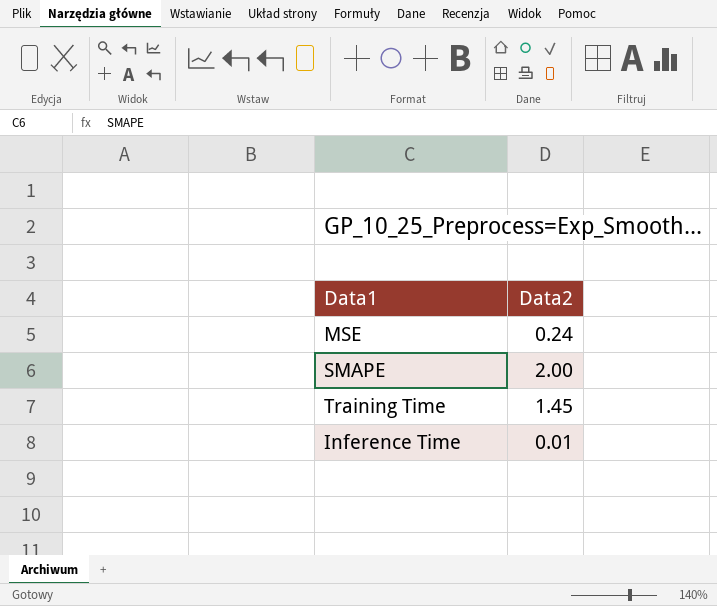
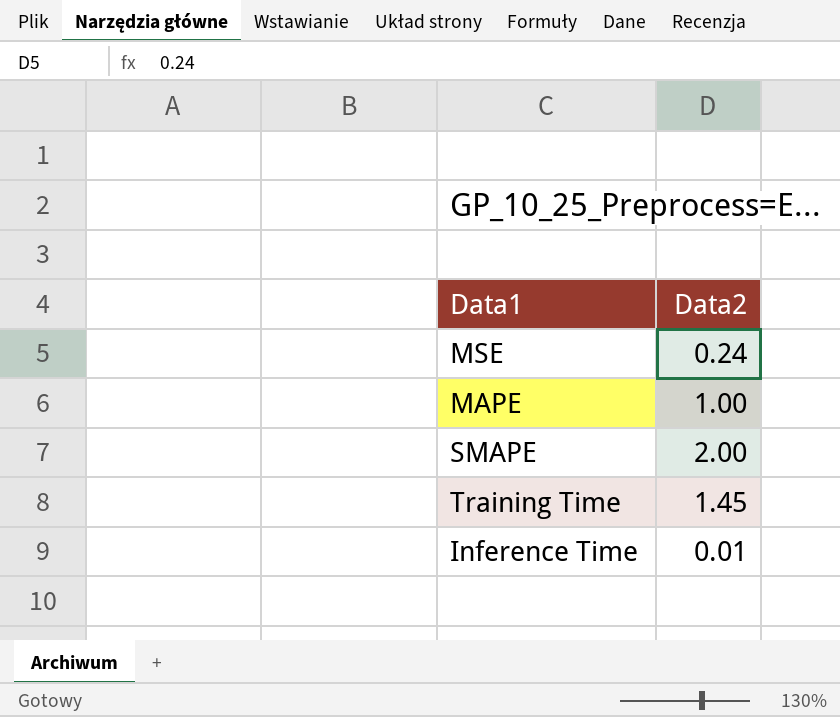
row MAPE: none -> 1.00

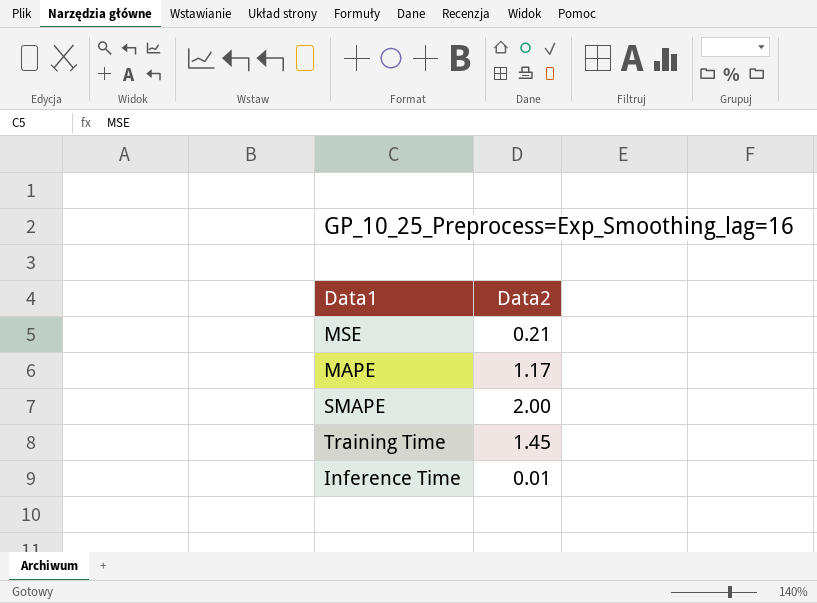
MSE | Data2: 0.24 -> 0.21
MAPE | Data2: 1.00 -> 1.17

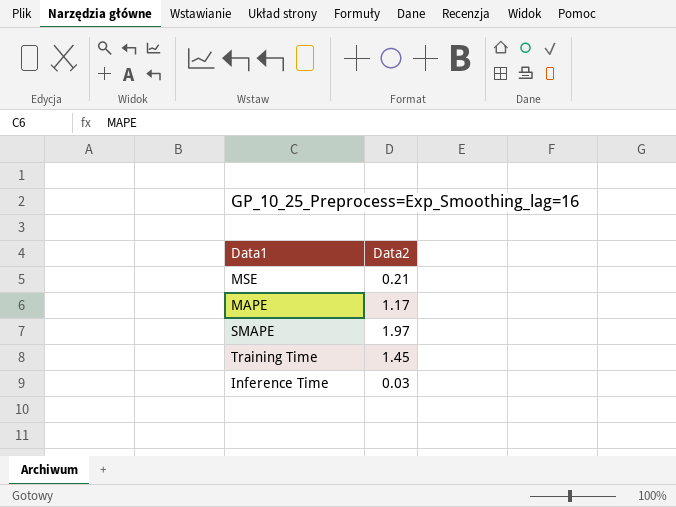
SMAPE | Data2: 2.00 -> 1.97
Inference Time | Data2: 0.01 -> 0.03

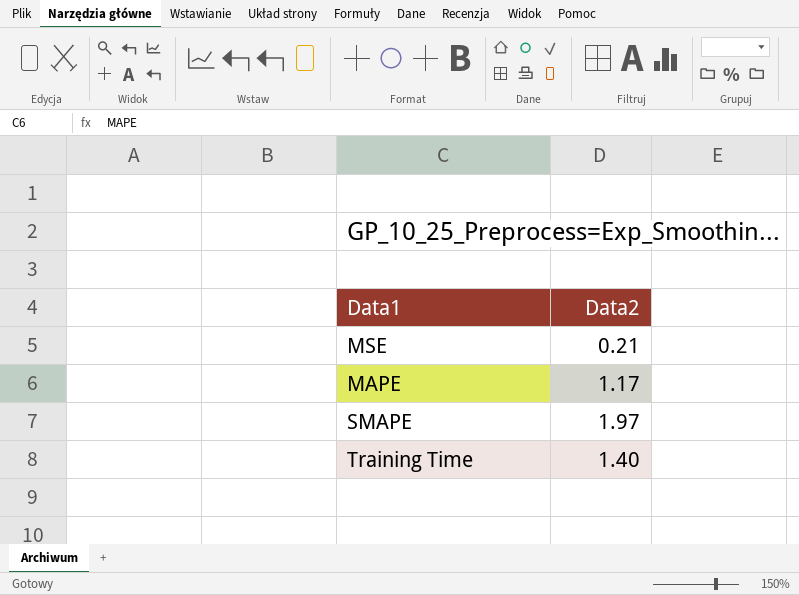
row Inference Time: 0.03 -> none
Training Time | Data2: 1.45 -> 1.40

